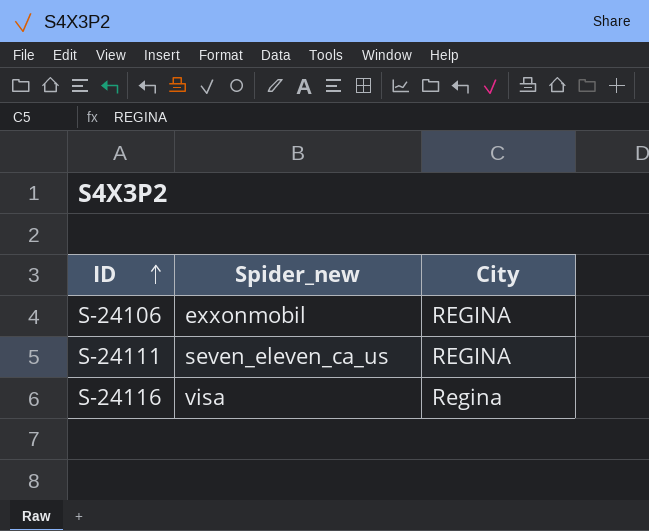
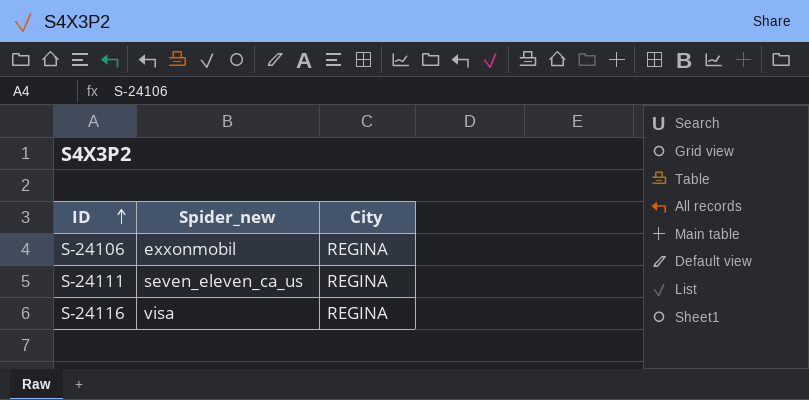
S-24116 | City: Regina -> REGINA

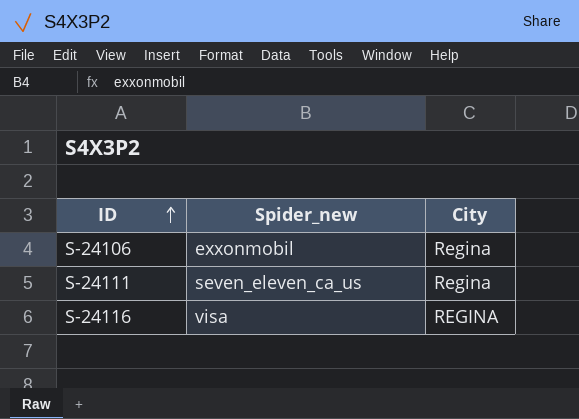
S-24106 | City: REGINA -> Regina
S-24111 | City: REGINA -> Regina

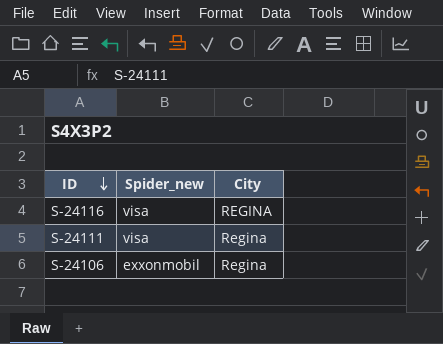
row order: ID ascending -> ID descending
S-24111 | Spider_new: seven_eleven_ca_us -> visa

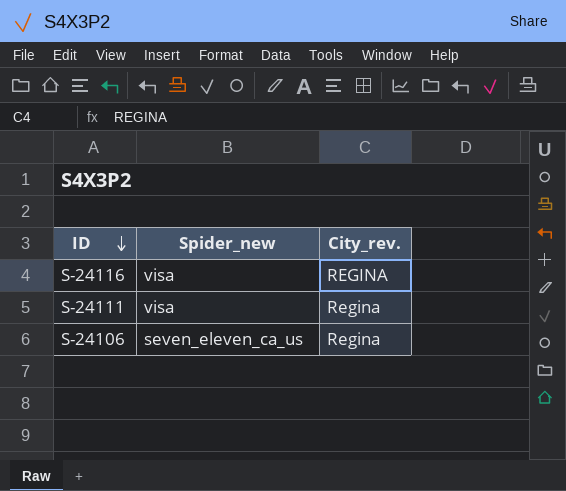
column name: City -> City_rev.
S-24106 | Spider_new: exxonmobil -> seven_eleven_ca_us

